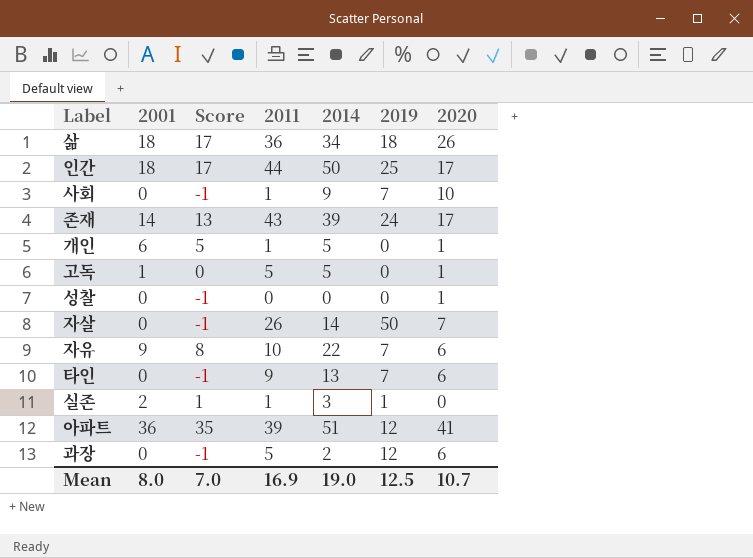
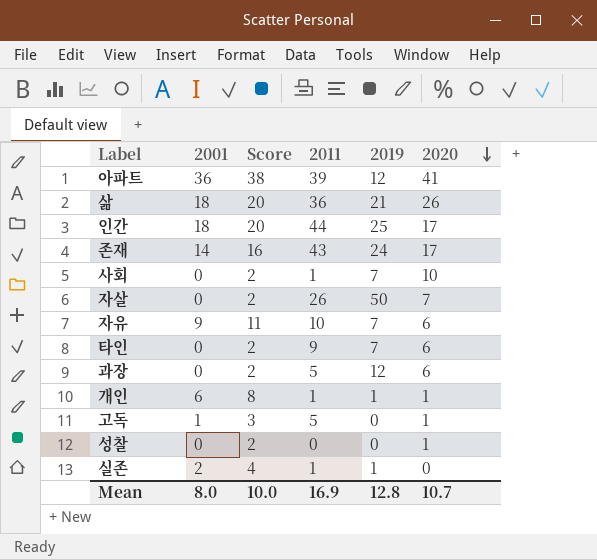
row order: none -> 2020 descending
column 2014 | position: 5 -> none
column Score | formula: [2001] - 1 -> [2001] + 2
삶 | 2019: 18 -> 21
개인 | 2019: 0 -> 1
Mean | Score: 7.0 -> 10.0
Mean | 2019: 12.5 -> 12.8

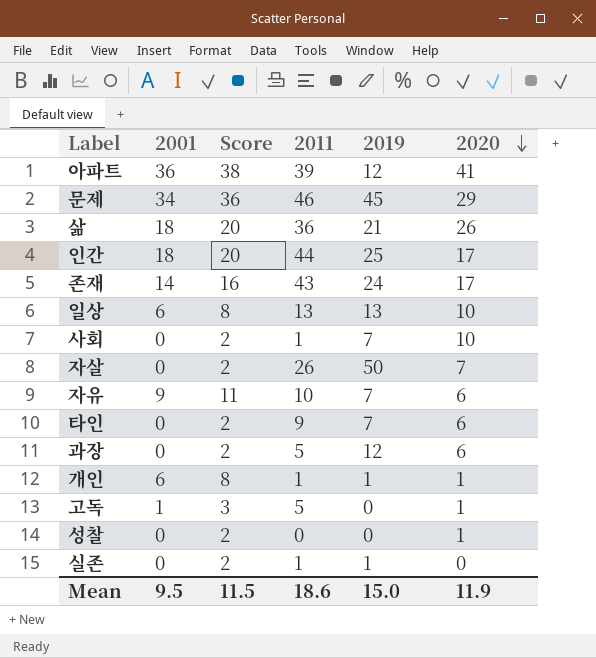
row 문제: none -> 34 | 36 | 46 | 45 | 29
row 일상: none -> 6 | 8 | 13 | 13 | 10
실존 | 2001: 2 -> 0
실존 | Score: 4 -> 2
Mean | 2001: 8.0 -> 9.5
Mean | Score: 10.0 -> 11.5
Mean | 2011: 16.9 -> 18.6
Mean | 2019: 12.8 -> 15.0
Mean | 2020: 10.7 -> 11.9

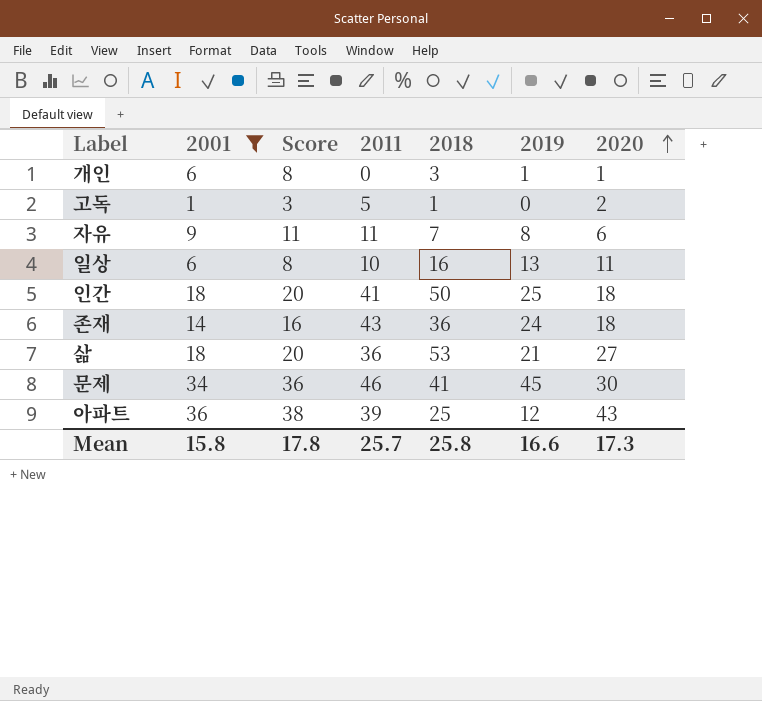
filter: none -> 2001 != 0
row order: 2020 descending -> 2020 ascending
column 2018 | position: none -> 5
개인 | 2011: 1 -> 0
고독 | 2020: 1 -> 2
자유 | 2011: 10 -> 11
자유 | 2019: 7 -> 8
일상 | 2011: 13 -> 10
일상 | 2020: 10 -> 11
인간 | 2011: 44 -> 41
인간 | 2020: 17 -> 18
존재 | 2020: 17 -> 18
삶 | 2020: 26 -> 27
문제 | 2020: 29 -> 30
아파트 | 2020: 41 -> 43
Mean | 2001: 9.5 -> 15.8
Mean | Score: 11.5 -> 17.8
Mean | 2011: 18.6 -> 25.7
Mean | 2019: 15.0 -> 16.6
Mean | 2020: 11.9 -> 17.3

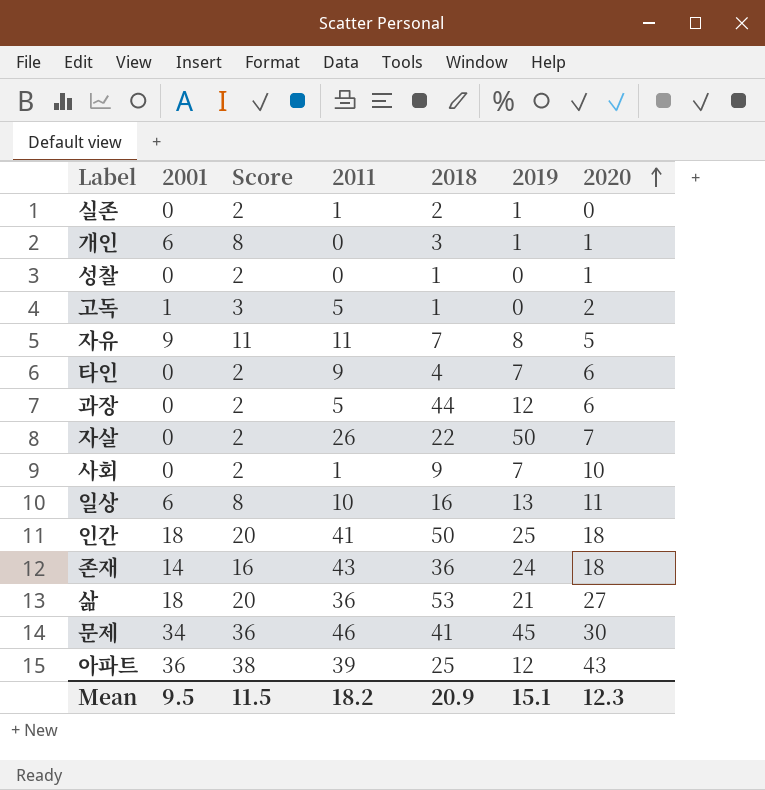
filter: 2001 != 0 -> none
자유 | 2020: 6 -> 5
Mean | 2001: 15.8 -> 9.5
Mean | Score: 17.8 -> 11.5
Mean | 2011: 25.7 -> 18.2
Mean | 2018: 25.8 -> 20.9
Mean | 2019: 16.6 -> 15.1
Mean | 2020: 17.3 -> 12.3

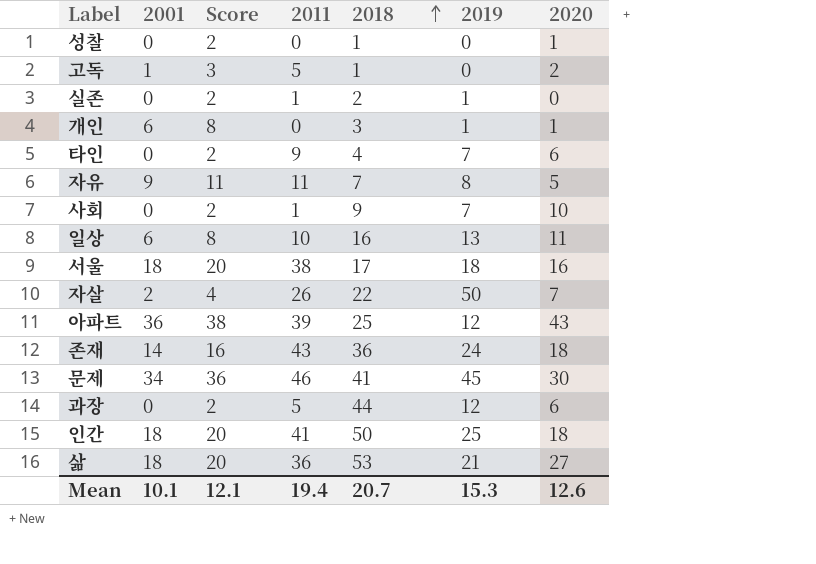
row order: 2020 ascending -> 2018 ascending
row 서울: none -> 18 | 20 | 38 | 17 | 18 | 16
자살 | 2001: 0 -> 2
자살 | Score: 2 -> 4
Mean | 2001: 9.5 -> 10.1
Mean | Score: 11.5 -> 12.1
Mean | 2011: 18.2 -> 19.4
Mean | 2018: 20.9 -> 20.7
Mean | 2019: 15.1 -> 15.3
Mean | 2020: 12.3 -> 12.6

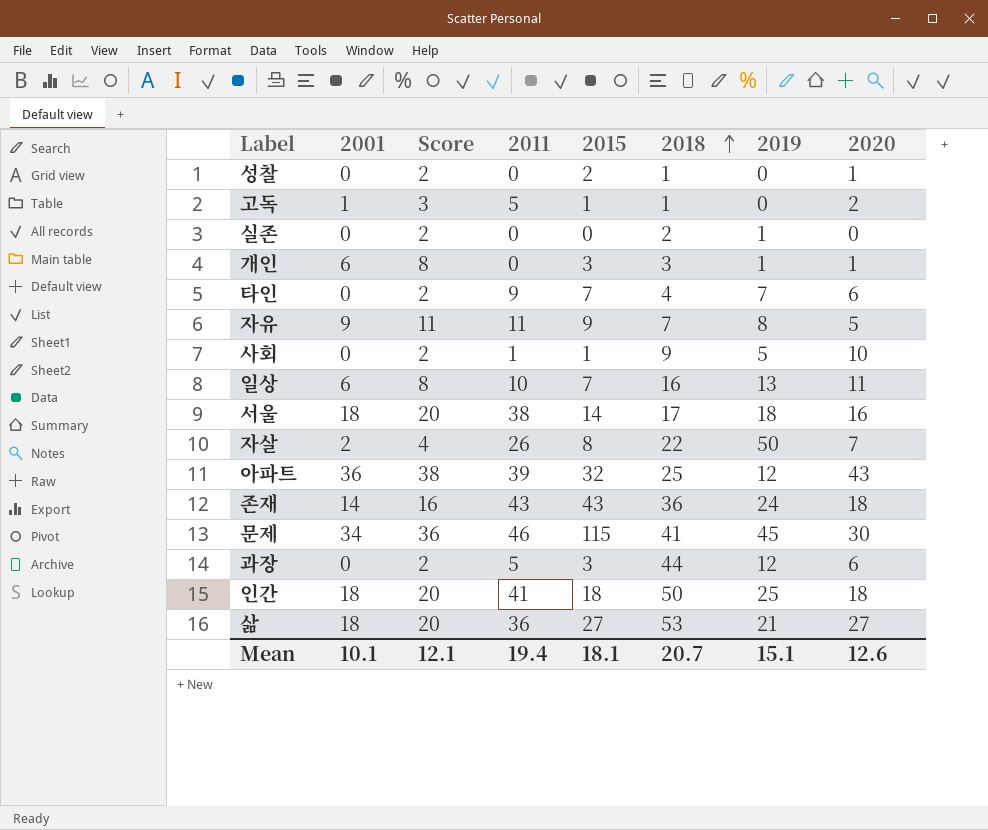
column 2015 | position: none -> 5
실존 | 2011: 1 -> 0
사회 | 2019: 7 -> 5
Mean | 2019: 15.3 -> 15.1

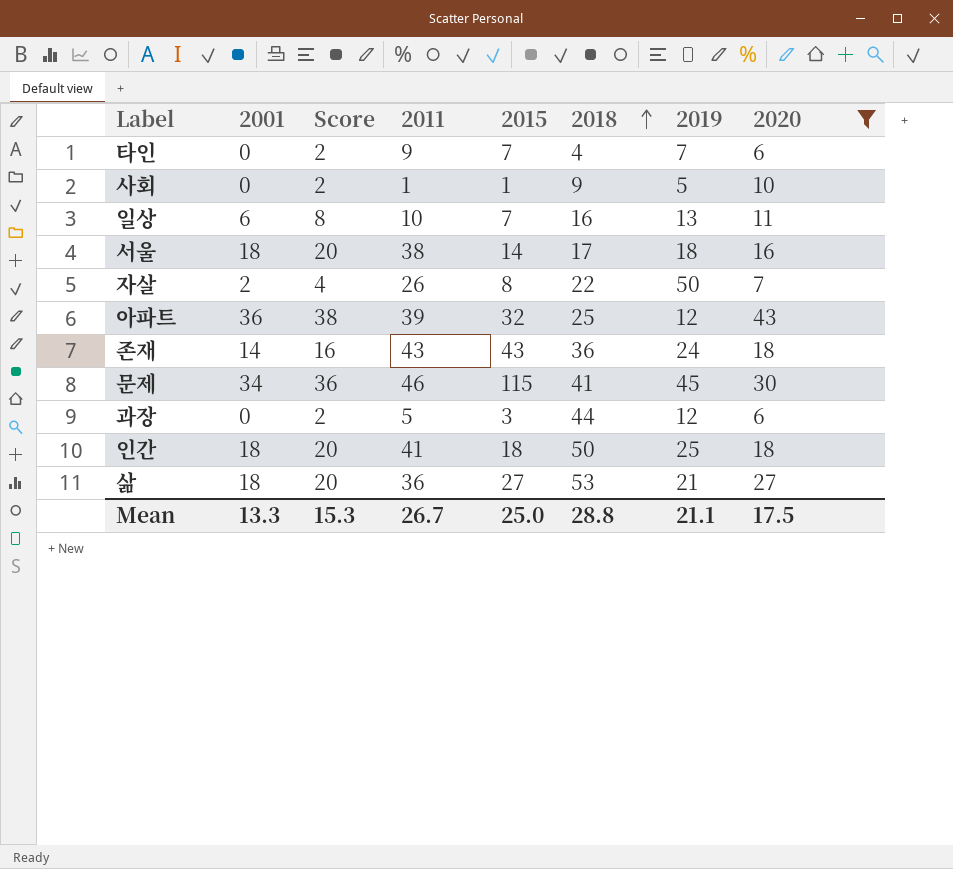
filter: none -> 2020 >= 6
Mean | 2001: 10.1 -> 13.3
Mean | Score: 12.1 -> 15.3
Mean | 2011: 19.4 -> 26.7
Mean | 2015: 18.1 -> 25.0
Mean | 2018: 20.7 -> 28.8
Mean | 2019: 15.1 -> 21.1
Mean | 2020: 12.6 -> 17.5

